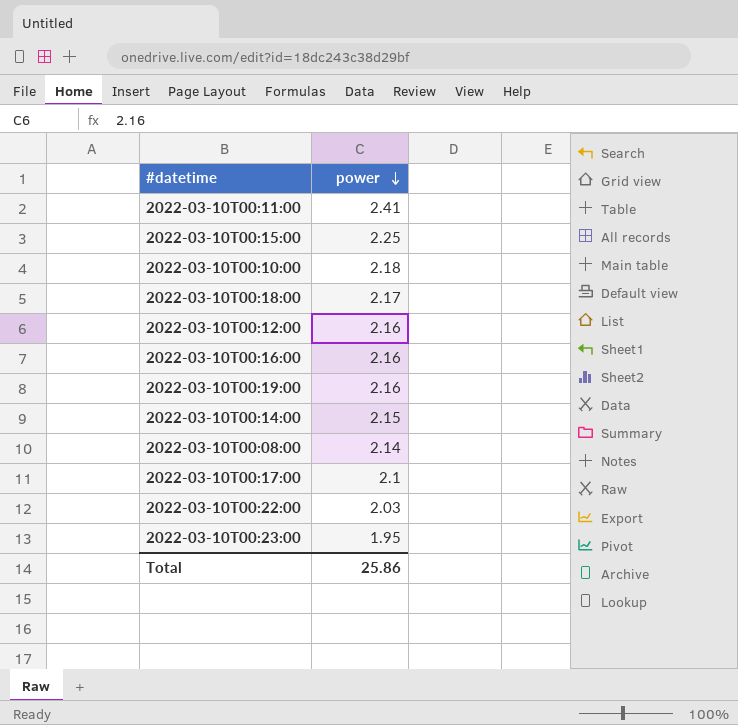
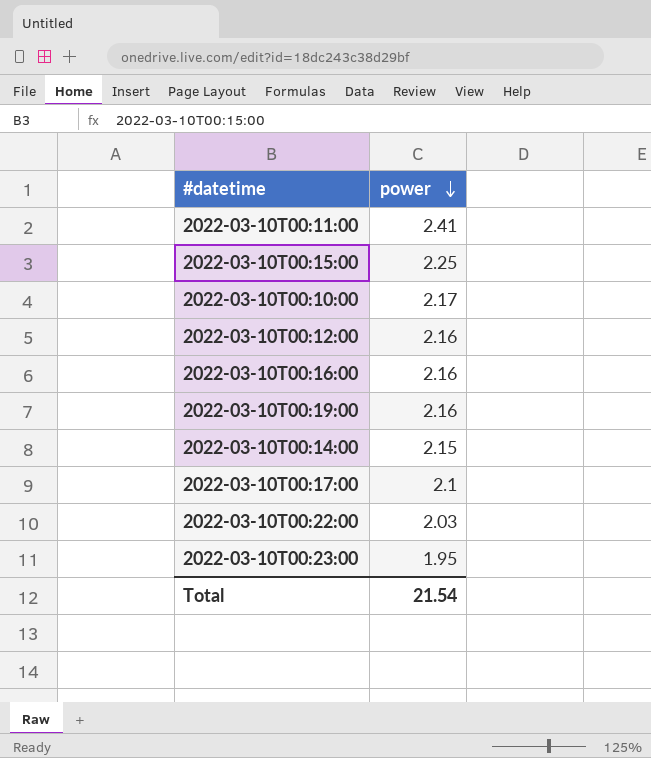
row 2022-03-10T00:18:00: 2.17 -> none
row 2022-03-10T00:08:00: 2.14 -> none
2022-03-10T00:10:00 | power: 2.18 -> 2.17
Total | power: 25.86 -> 21.54

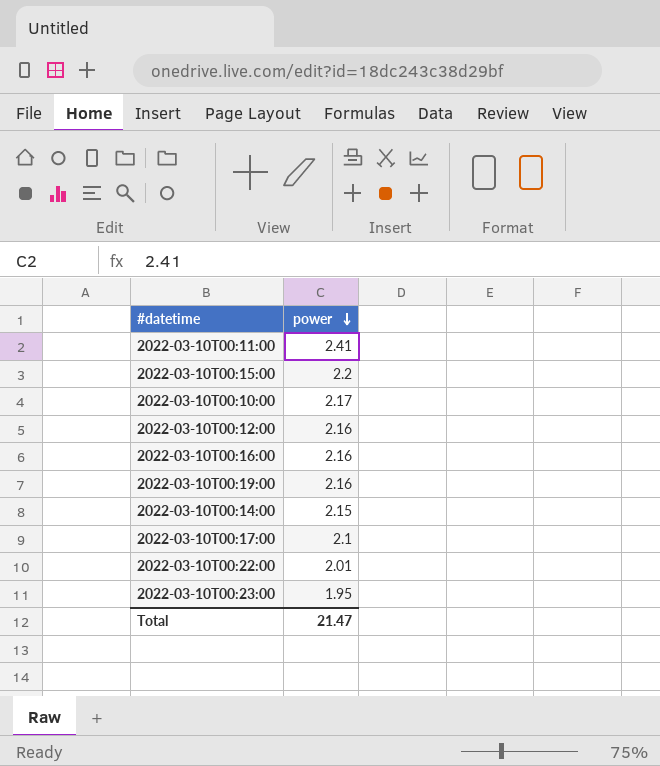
2022-03-10T00:15:00 | power: 2.25 -> 2.2
2022-03-10T00:22:00 | power: 2.03 -> 2.01
Total | power: 21.54 -> 21.47

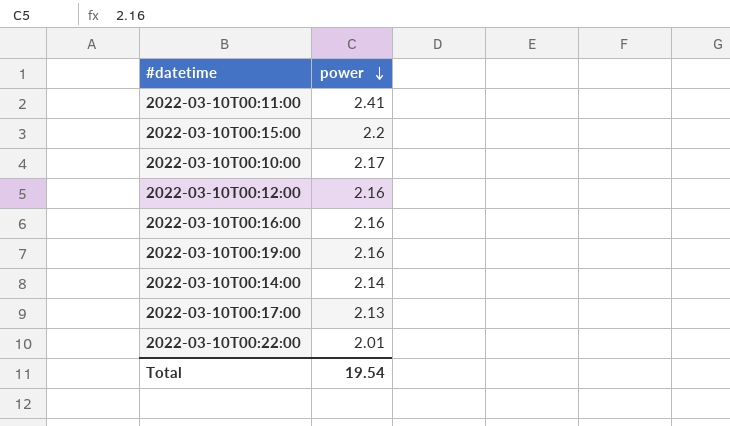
row 2022-03-10T00:23:00: 1.95 -> none
2022-03-10T00:14:00 | power: 2.15 -> 2.14
2022-03-10T00:17:00 | power: 2.1 -> 2.13
Total | power: 21.47 -> 19.54

